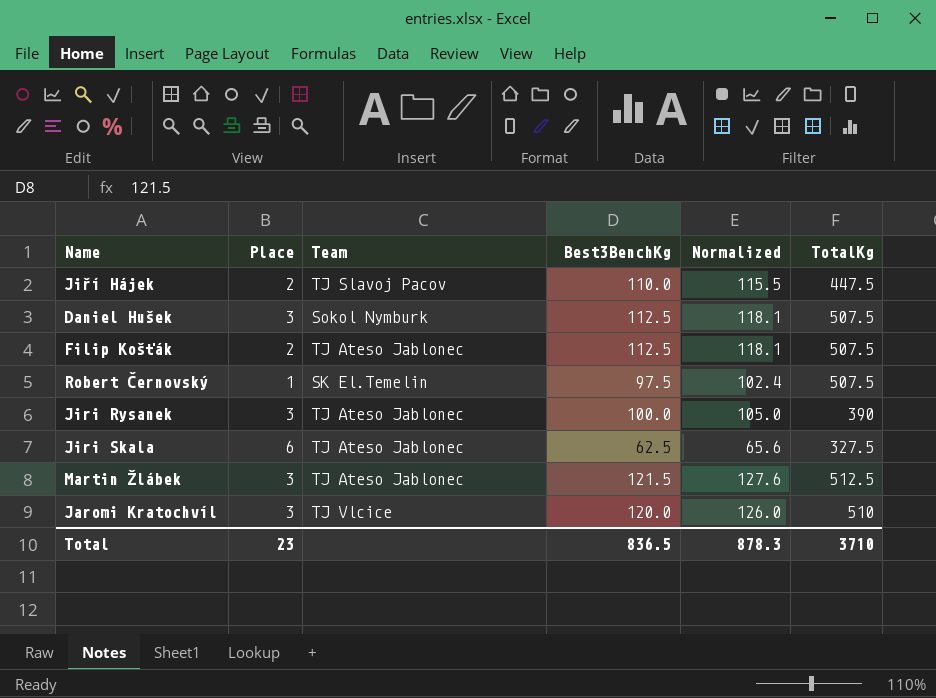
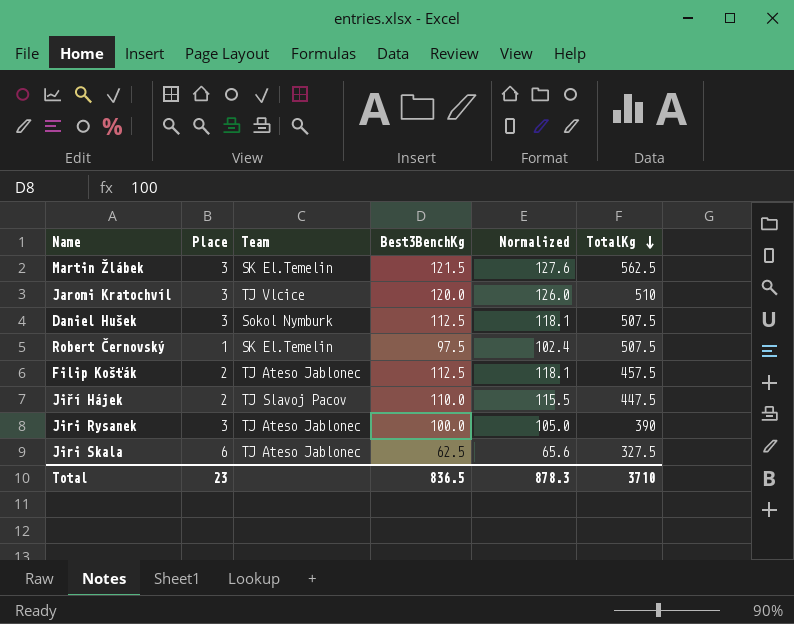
row order: none -> TotalKg descending
Martin Žlábek | Team: TJ Ateso Jablonec -> SK El.Temelin
Martin Žlábek | TotalKg: 512.5 -> 562.5
Filip Košťák | TotalKg: 507.5 -> 457.5

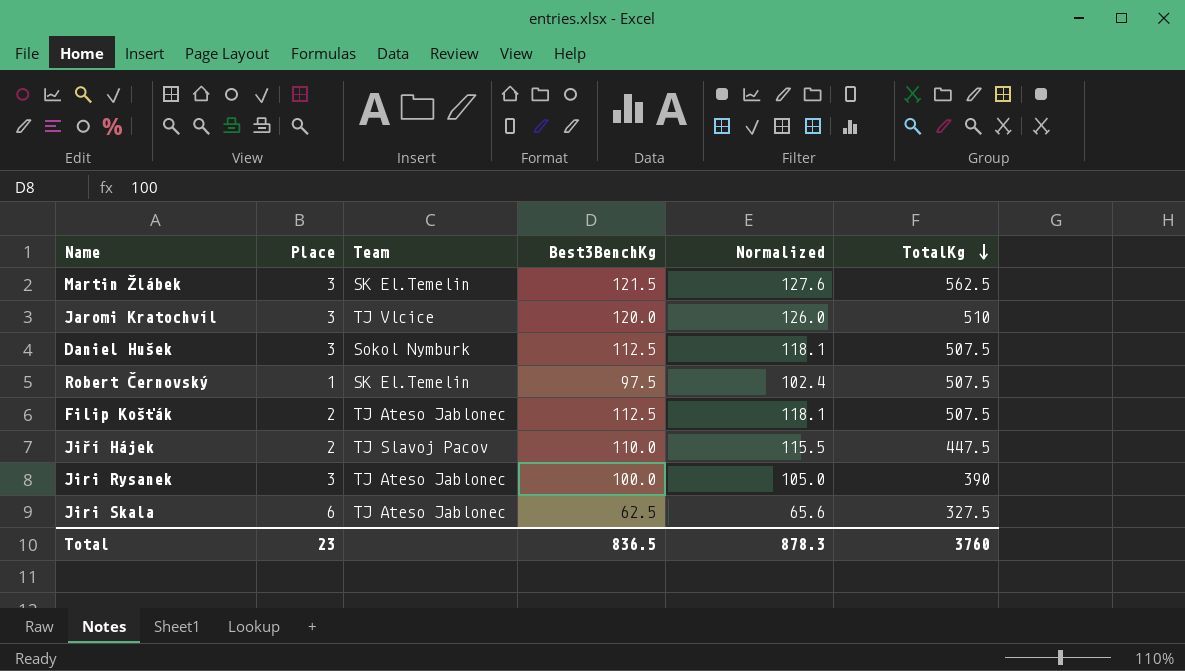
Filip Košťák | TotalKg: 457.5 -> 507.5
Total | TotalKg: 3710 -> 3760

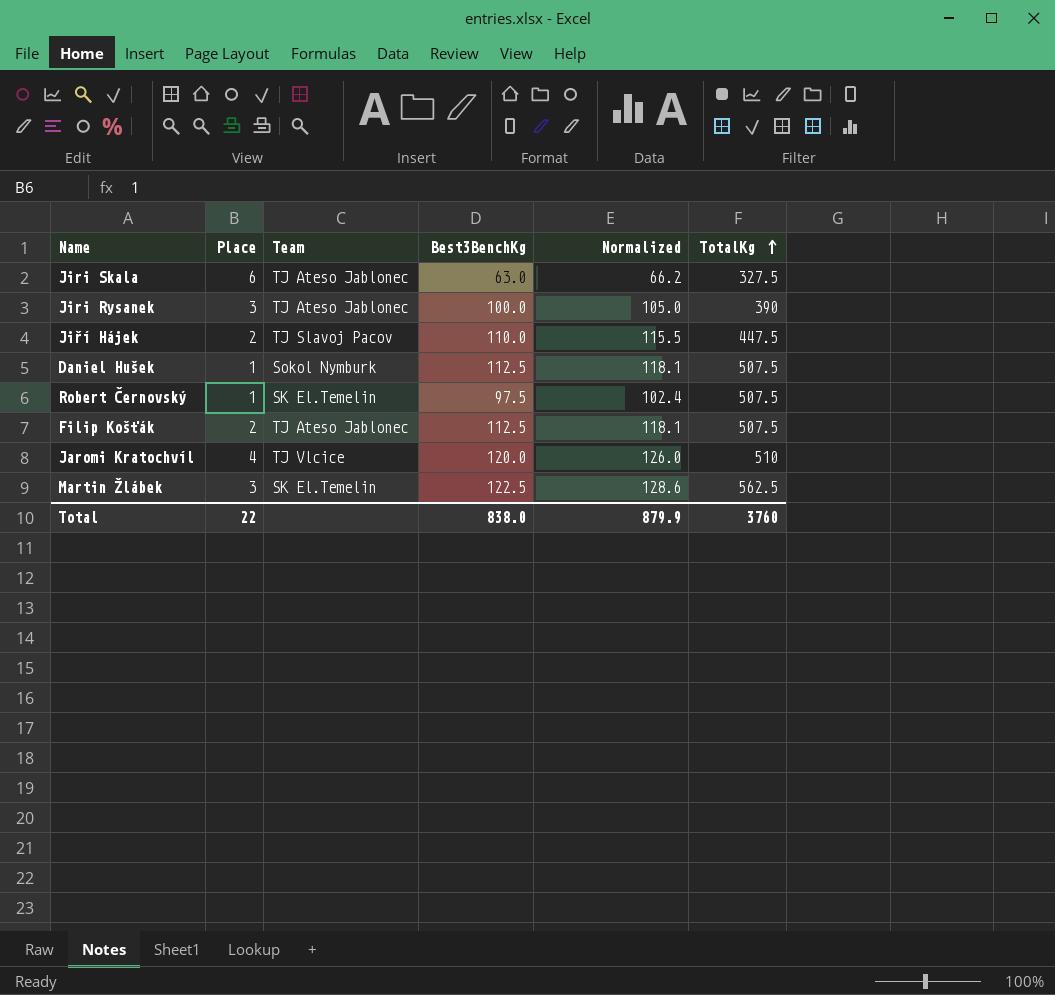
row order: TotalKg descending -> TotalKg ascending
Jiri Skala | Best3BenchKg: 62.5 -> 63.0
Jiri Skala | Normalized: 65.6 -> 66.2
Daniel Hušek | Place: 3 -> 1
Jaromi Kratochvíl | Place: 3 -> 4
Martin Žlábek | Best3BenchKg: 121.5 -> 122.5
Martin Žlábek | Normalized: 127.6 -> 128.6
Total | Place: 23 -> 22
Total | Best3BenchKg: 836.5 -> 838.0
Total | Normalized: 878.3 -> 879.9

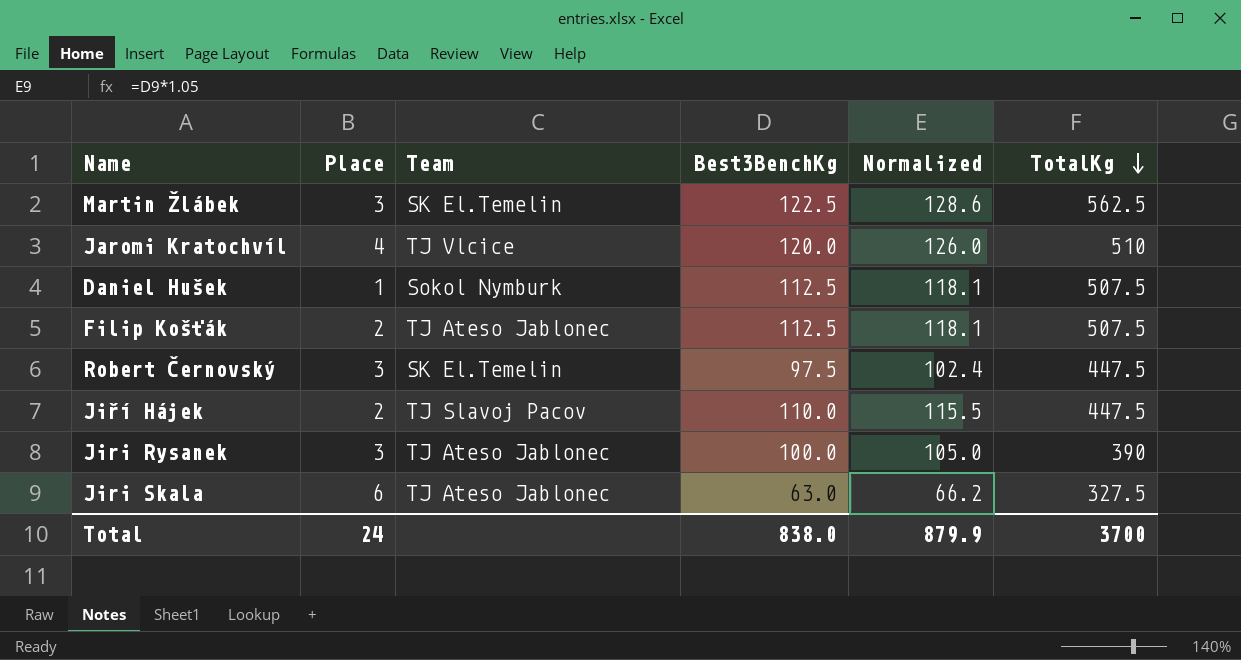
row order: TotalKg ascending -> TotalKg descending
Robert Černovský | Place: 1 -> 3
Robert Černovský | TotalKg: 507.5 -> 447.5
Total | Place: 22 -> 24
Total | TotalKg: 3760 -> 3700

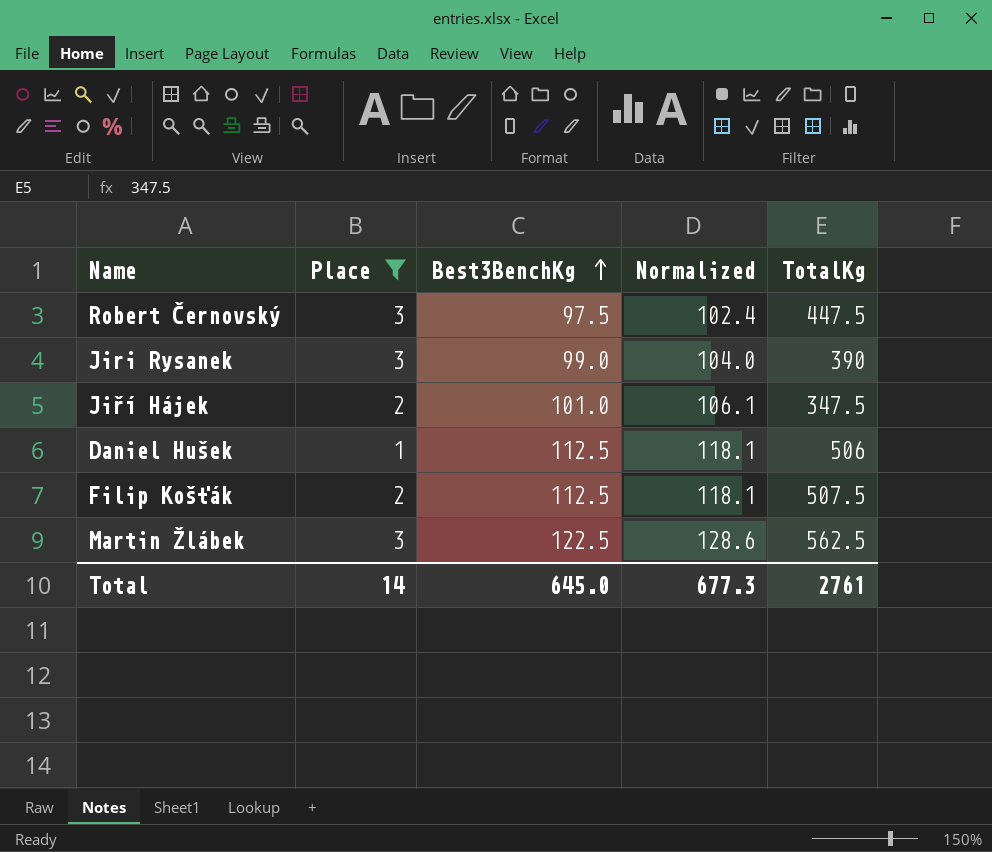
filter: none -> Place <= 3
row order: TotalKg descending -> Best3BenchKg ascending
column Team | position: 3 -> none
Jiri Rysanek | Best3BenchKg: 100.0 -> 99.0
Jiri Rysanek | Normalized: 105.0 -> 104.0
Jiří Hájek | Best3BenchKg: 110.0 -> 101.0
Jiří Hájek | Normalized: 115.5 -> 106.1
Jiří Hájek | TotalKg: 447.5 -> 347.5
Daniel Hušek | TotalKg: 507.5 -> 506
Total | Place: 24 -> 14
Total | Best3BenchKg: 838.0 -> 645.0
Total | Normalized: 879.9 -> 677.3
Total | TotalKg: 3700 -> 2761

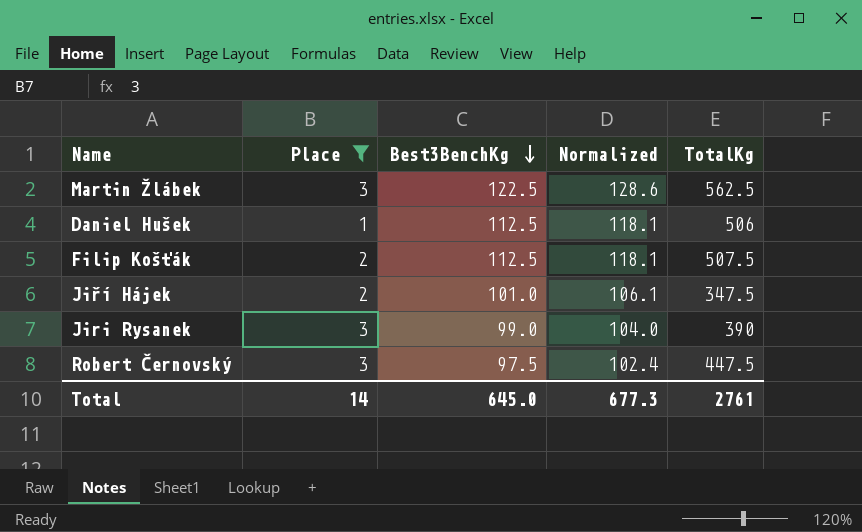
row order: Best3BenchKg ascending -> Best3BenchKg descending

